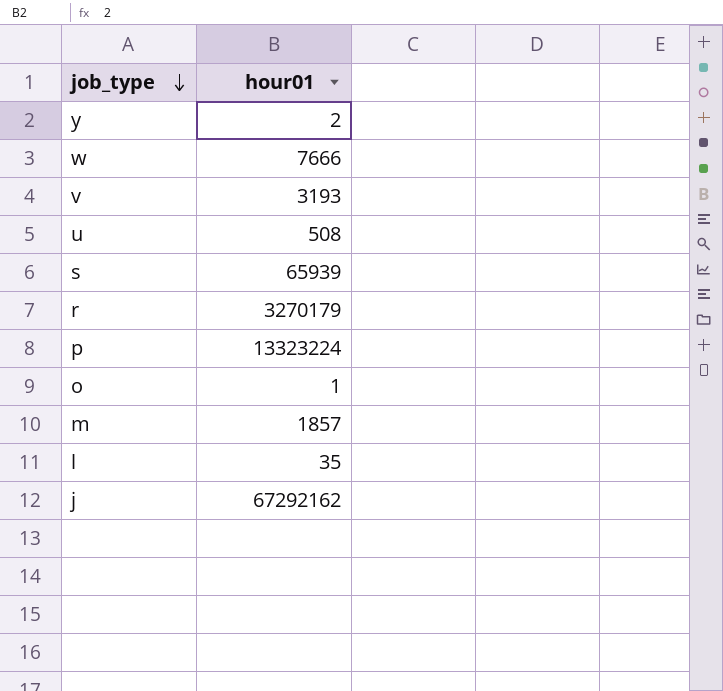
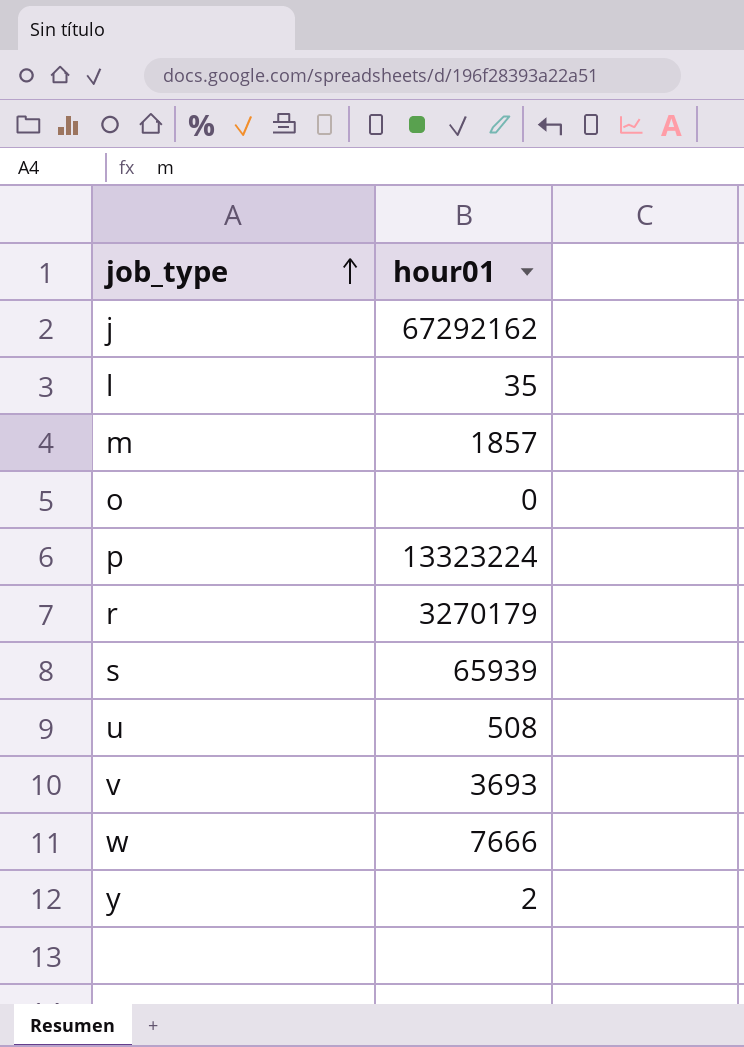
row order: job_type descending -> job_type ascending
o | hour01: 1 -> 0
v | hour01: 3193 -> 3693

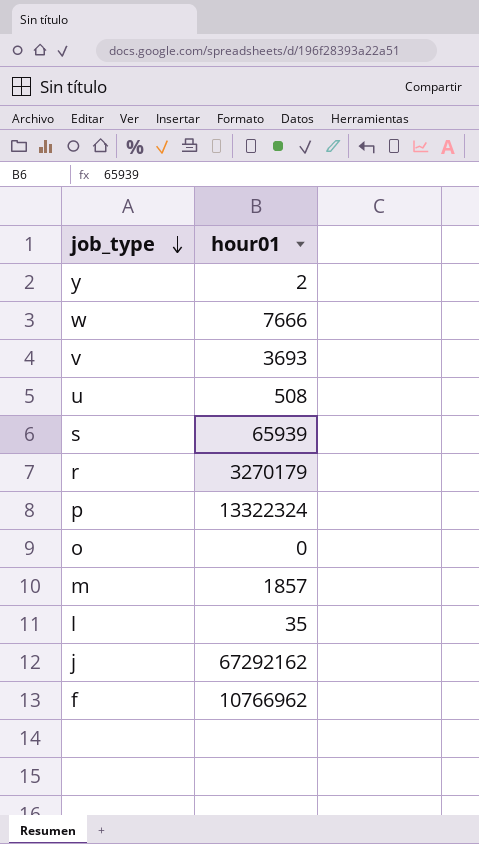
row order: job_type ascending -> job_type descending
p | hour01: 13323224 -> 13322324
row f: none -> 10766962

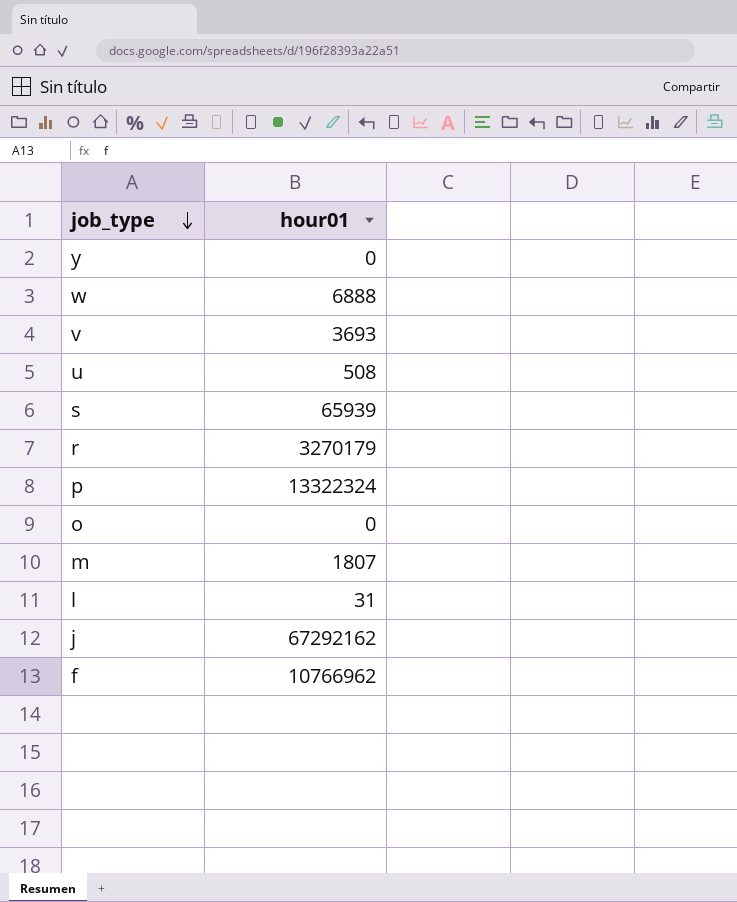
y | hour01: 2 -> 0
w | hour01: 7666 -> 6888
m | hour01: 1857 -> 1807
l | hour01: 35 -> 31

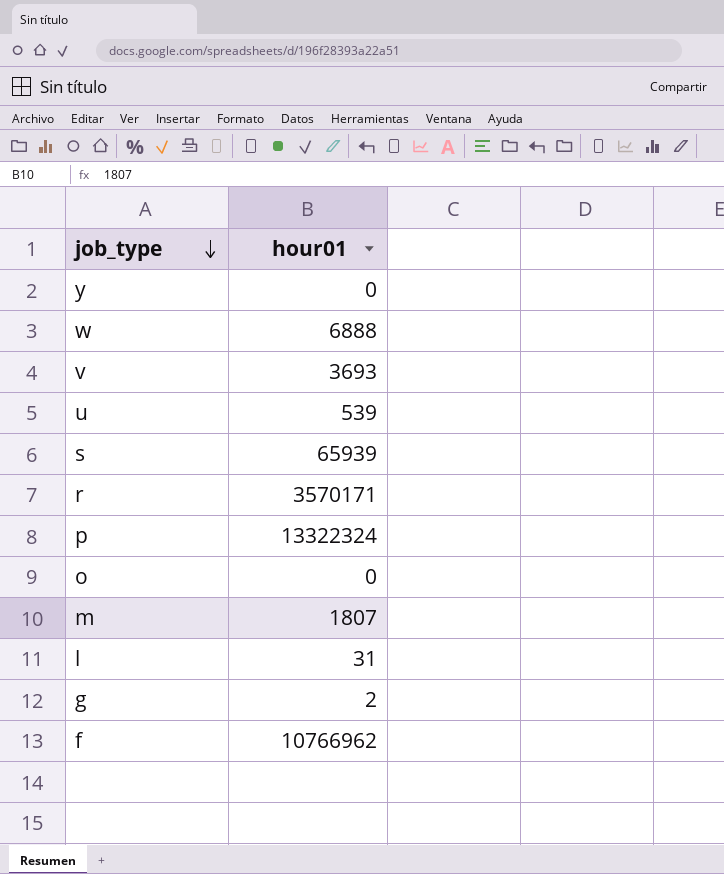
row j: 67292162 -> none
u | hour01: 508 -> 539
r | hour01: 3270179 -> 3570171
row g: none -> 2

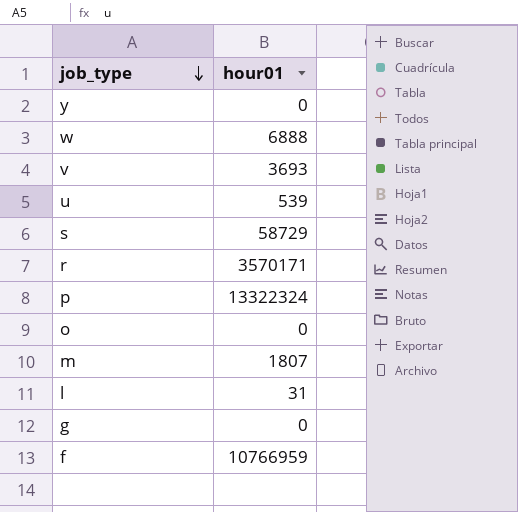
s | hour01: 65939 -> 58729
g | hour01: 2 -> 0
f | hour01: 10766962 -> 10766959

